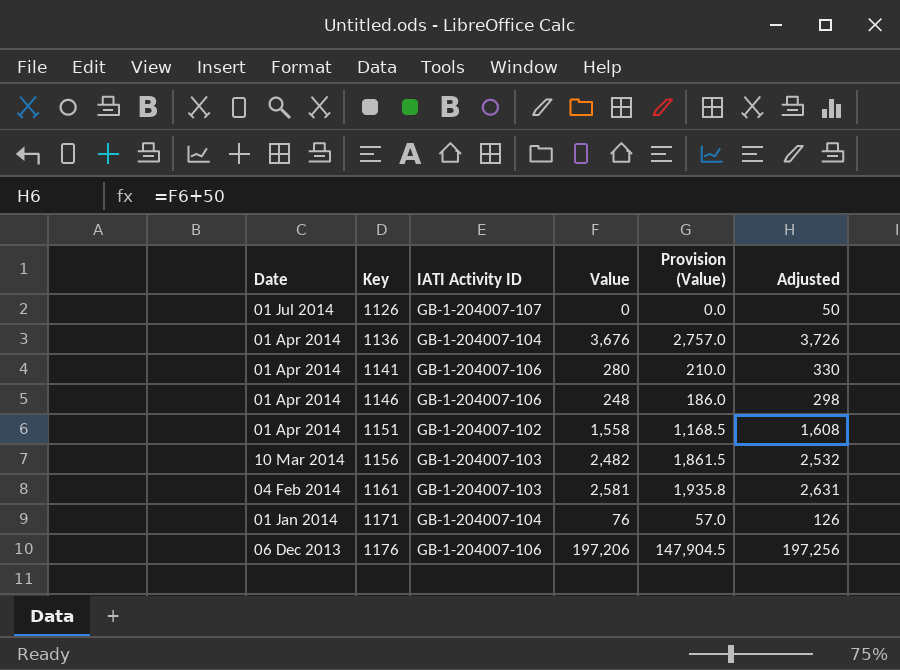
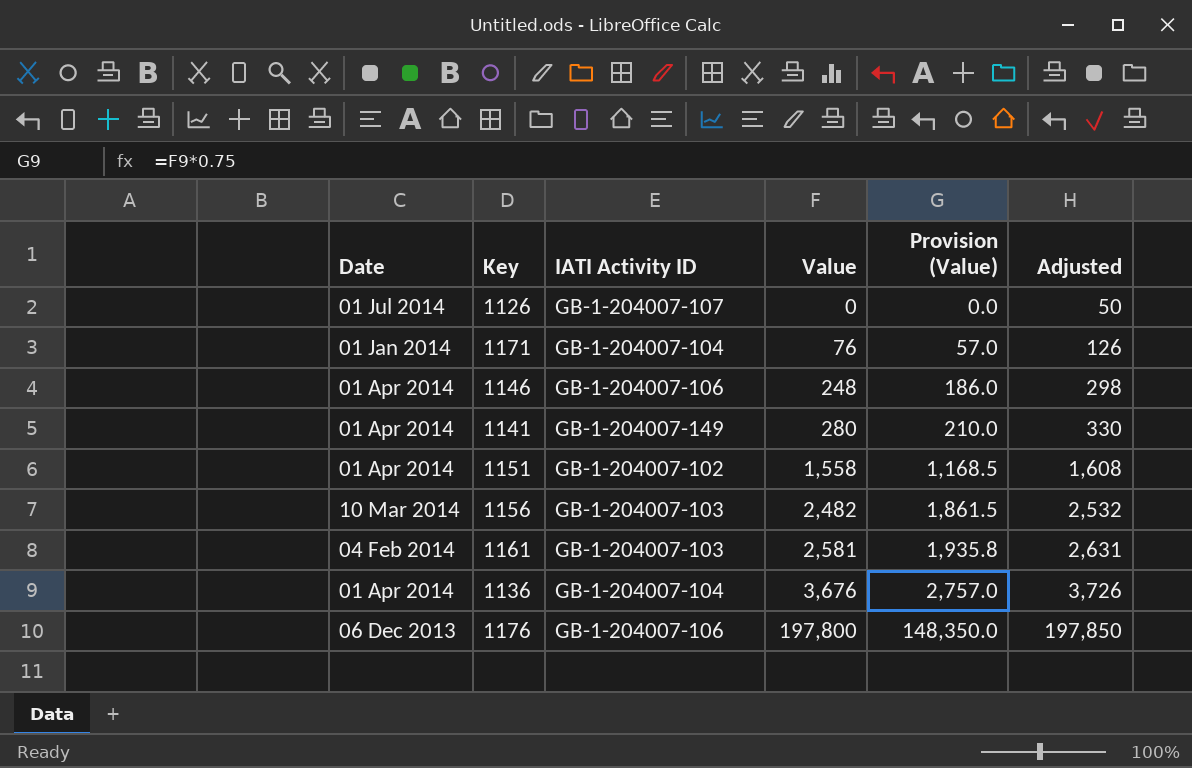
row order: Date descending -> Value ascending
1141 | IATI Activity ID: GB-1-204007-106 -> GB-1-204007-149
1176 | Value: 197,206 -> 197,800
1176 | Provision (Value): 147,904.5 -> 148,350.0
1176 | Adjusted: 197,256 -> 197,850

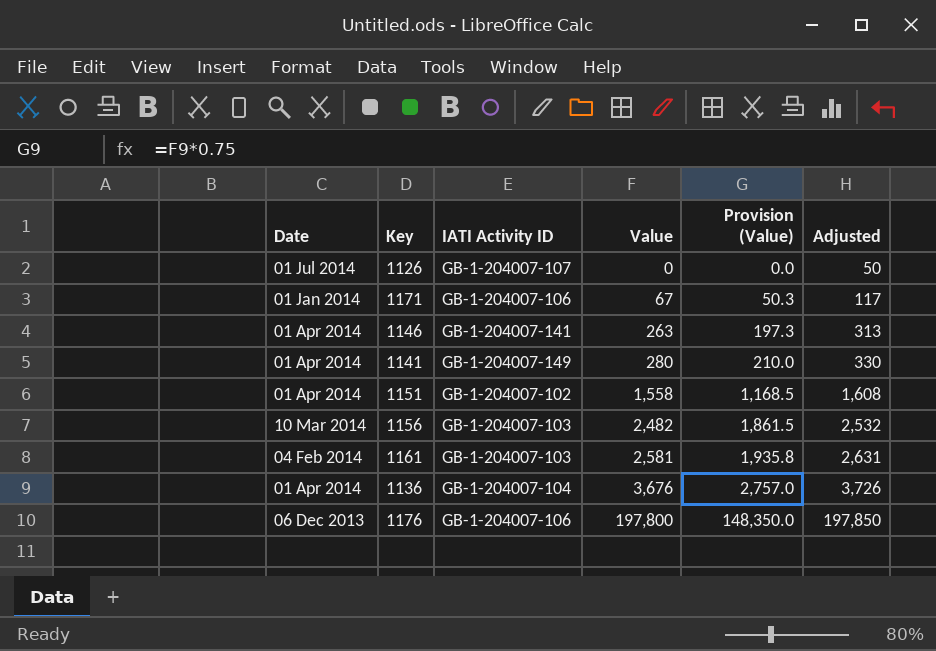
1171 | IATI Activity ID: GB-1-204007-104 -> GB-1-204007-106
1171 | Value: 76 -> 67
1171 | Provision (Value): 57.0 -> 50.3
1171 | Adjusted: 126 -> 117
1146 | IATI Activity ID: GB-1-204007-106 -> GB-1-204007-141
1146 | Value: 248 -> 263
1146 | Provision (Value): 186.0 -> 197.3
1146 | Adjusted: 298 -> 313

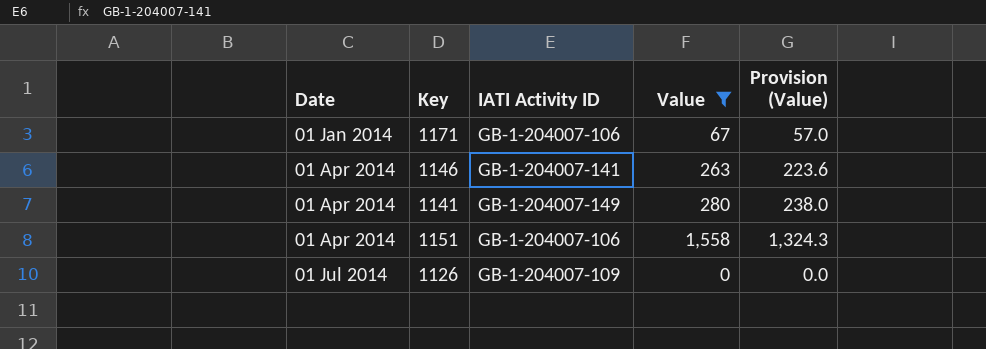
filter: none -> Value <= 1,558
row order: Value ascending -> Date ascending
column Adjusted | formula: [Value] + 50 -> none
column Provision (Value) | formula: [Value] * 0.75 -> [Value] * 0.85
1151 | IATI Activity ID: GB-1-204007-102 -> GB-1-204007-106
1126 | IATI Activity ID: GB-1-204007-107 -> GB-1-204007-109

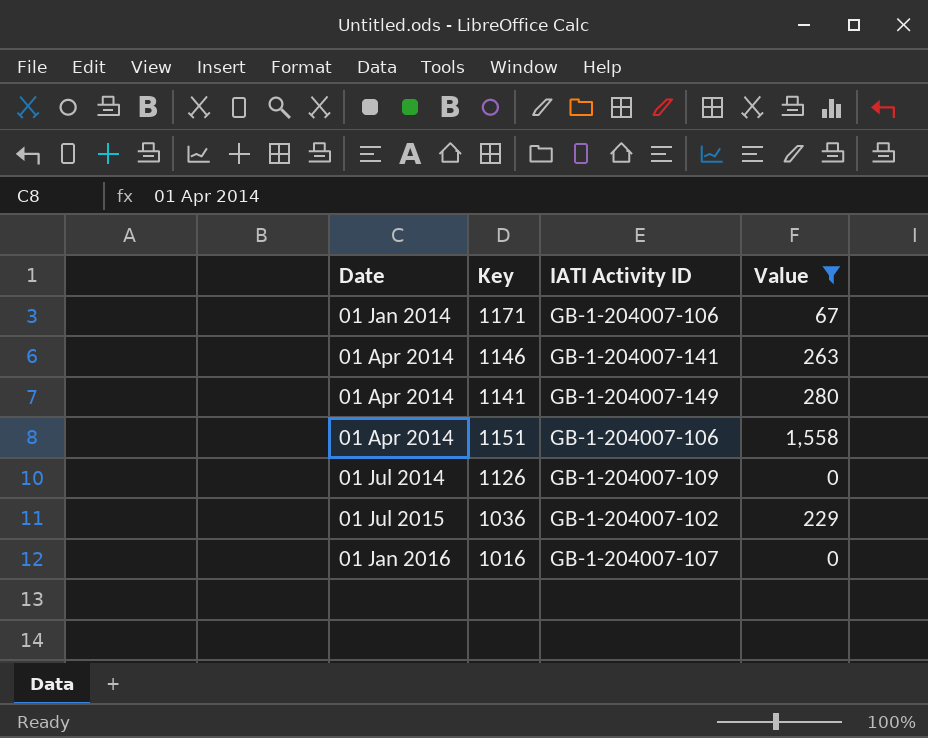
column Provision (Value) | formula: [Value] * 0.85 -> none
row 1036: none -> 01 Jul 2015 | GB-1-204007-102 | 229
row 1016: none -> 01 Jan 2016 | GB-1-204007-107 | 0

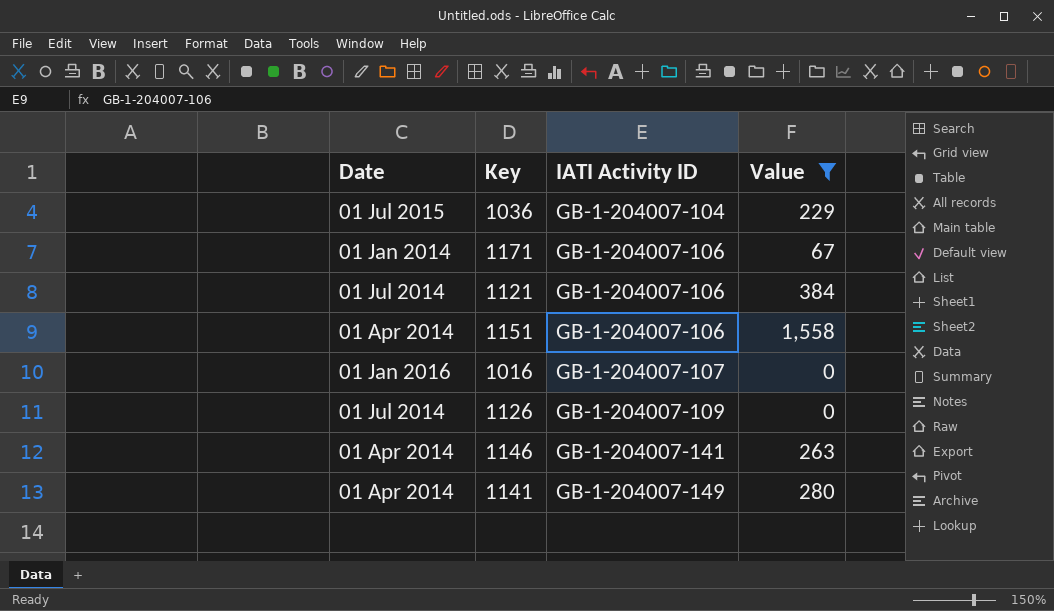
row order: Date ascending -> IATI Activity ID ascending
1036 | IATI Activity ID: GB-1-204007-102 -> GB-1-204007-104
row 1121: none -> 01 Jul 2014 | GB-1-204007-106 | 384

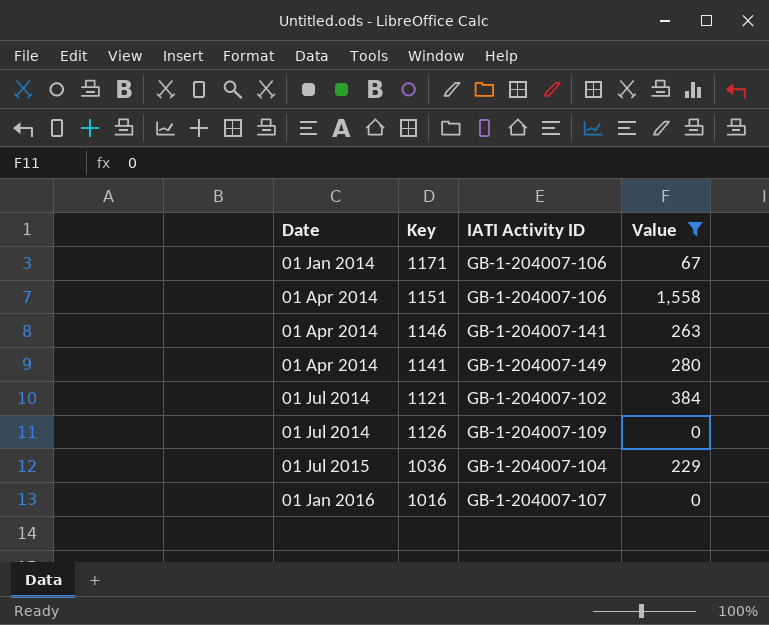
row order: IATI Activity ID ascending -> Date ascending
1121 | IATI Activity ID: GB-1-204007-106 -> GB-1-204007-102

